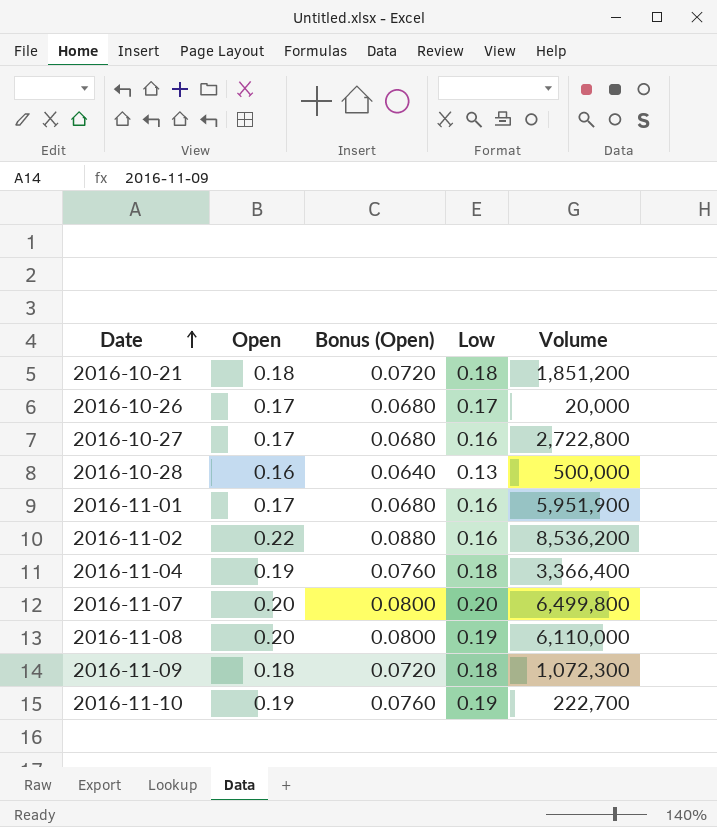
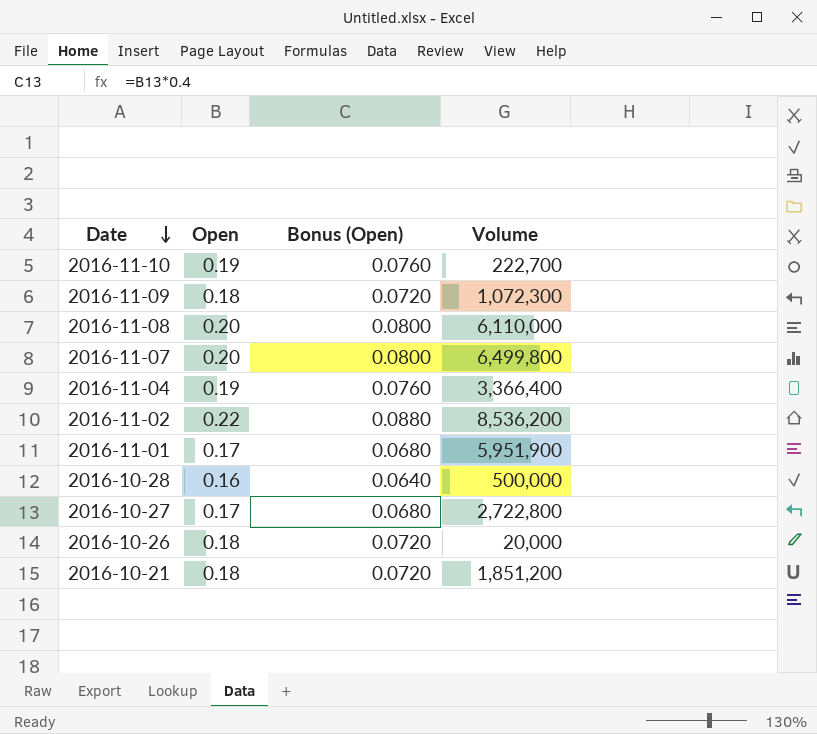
row order: Date ascending -> Date descending
column Low | position: 4 -> none
2016-10-26 | Open: 0.17 -> 0.18
2016-10-26 | Bonus (Open): 0.0680 -> 0.0720

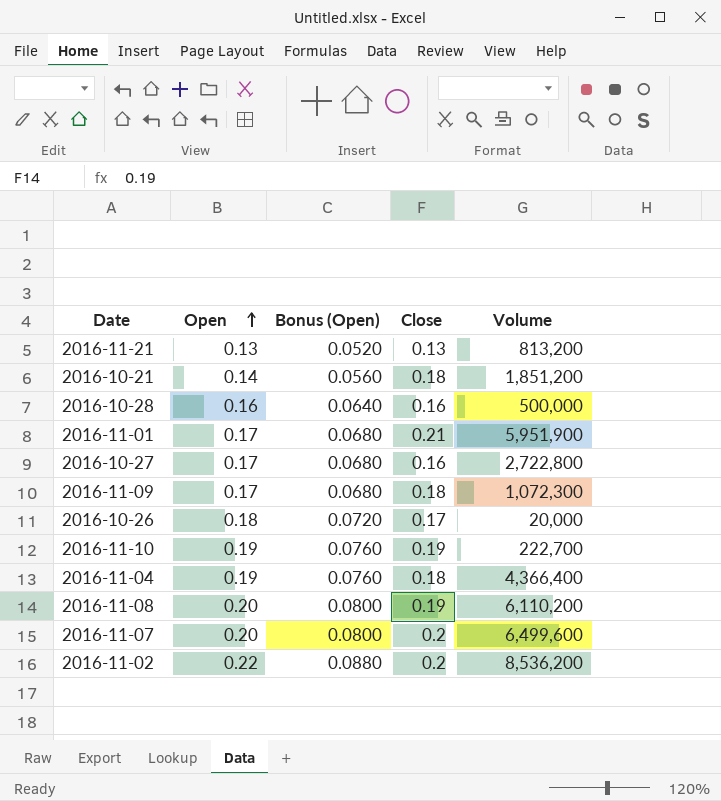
row order: Date descending -> Open ascending
column Close | position: none -> 4
row 2016-11-21: none -> 0.13 | 0.0520 | 0.13 | 813,200
2016-10-21 | Open: 0.18 -> 0.14
2016-10-21 | Bonus (Open): 0.0720 -> 0.0560
2016-11-09 | Open: 0.18 -> 0.17
2016-11-09 | Bonus (Open): 0.0720 -> 0.0680
2016-11-04 | Volume: 3,366,400 -> 4,366,400
2016-11-08 | Volume: 6,110,000 -> 6,110,200
2016-11-07 | Volume: 6,499,800 -> 6,499,600

